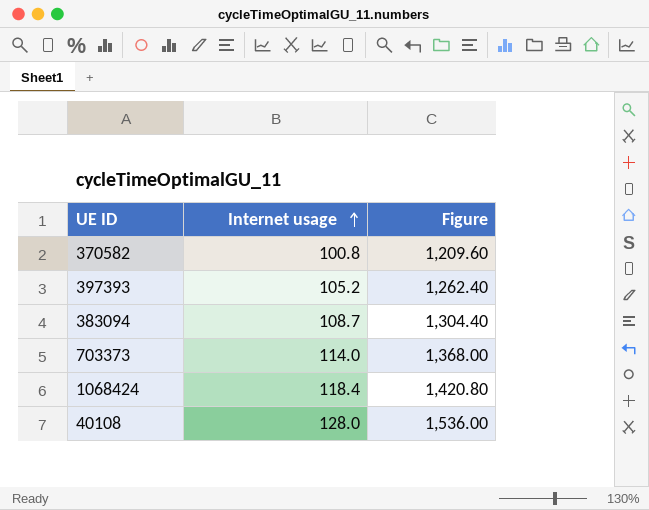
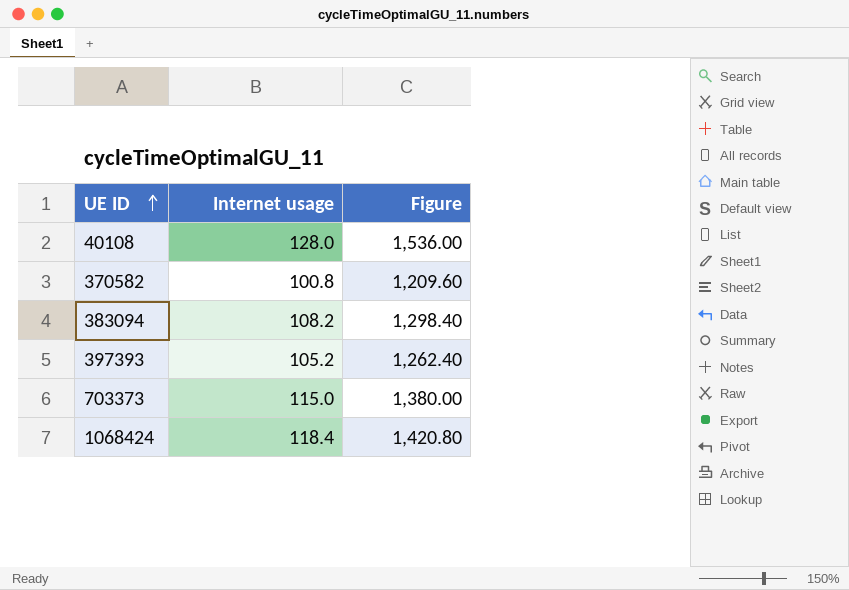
row order: Internet usage ascending -> UE ID ascending
383094 | Internet usage: 108.7 -> 108.2
383094 | Figure: 1,304.40 -> 1,298.40
703373 | Internet usage: 114.0 -> 115.0
703373 | Figure: 1,368.00 -> 1,380.00

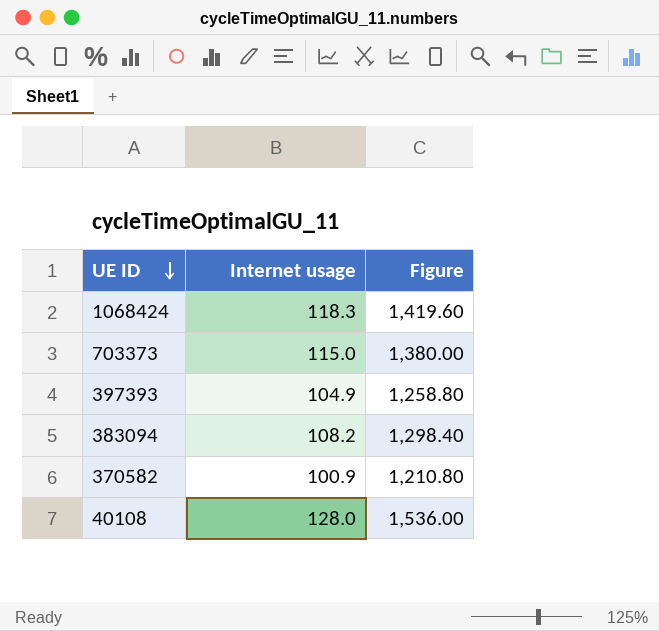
row order: UE ID ascending -> UE ID descending
1068424 | Internet usage: 118.4 -> 118.3
1068424 | Figure: 1,420.80 -> 1,419.60
397393 | Internet usage: 105.2 -> 104.9
397393 | Figure: 1,262.40 -> 1,258.80
370582 | Internet usage: 100.8 -> 100.9
370582 | Figure: 1,209.60 -> 1,210.80

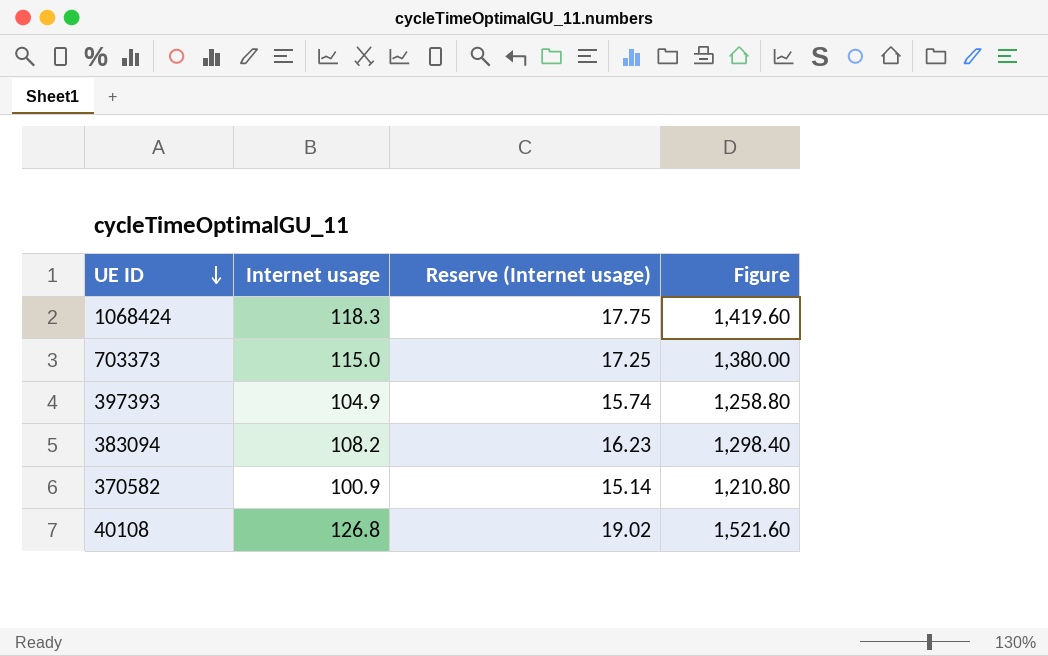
column Reserve (Internet usage) | formula: none -> [Internet usage] * 0.15
40108 | Internet usage: 128.0 -> 126.8
40108 | Figure: 1,536.00 -> 1,521.60

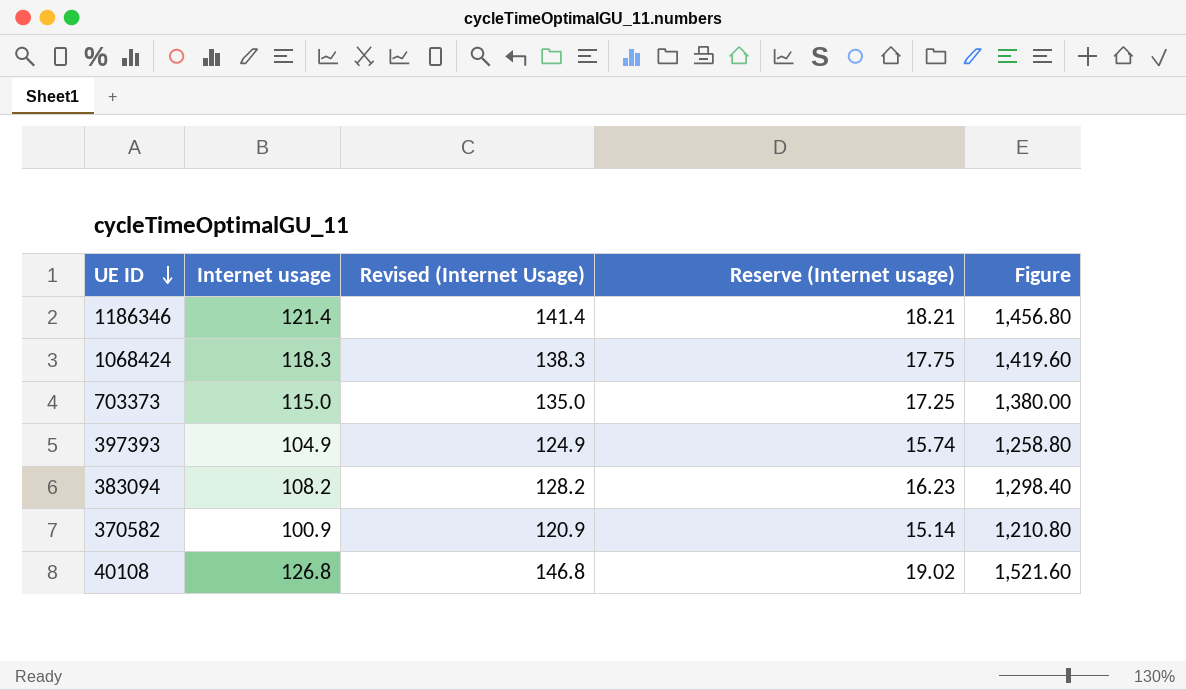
column Revised (Internet Usage) | formula: none -> [Internet usage] + 20
row 1186346: none -> 121.4 | 141.4 | 18.21 | 1,456.80

